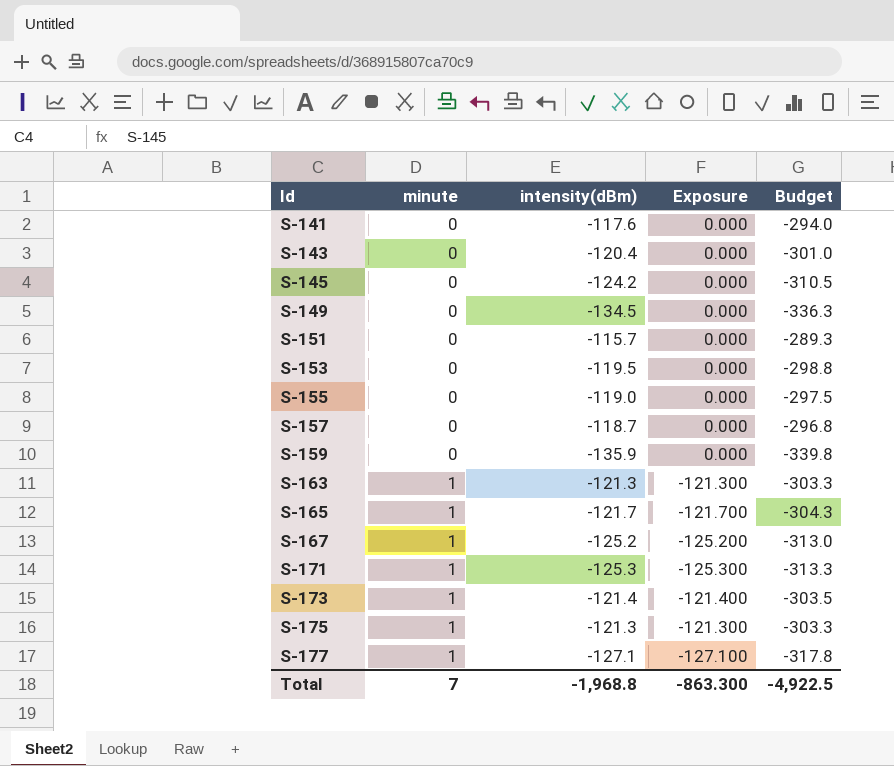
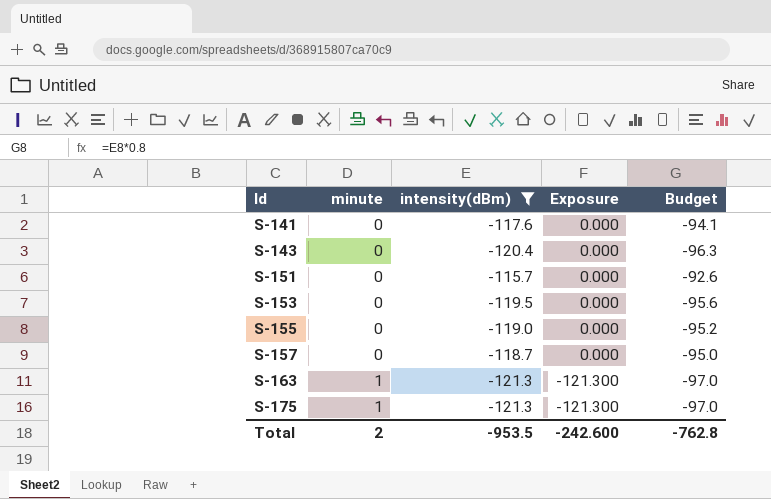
filter: none -> intensity(dBm) >= -121.3
column Budget | formula: [intensity(dBm)] * 2.5 -> [intensity(dBm)] * 0.8
Total | minute: 7 -> 2
Total | intensity(dBm): -1,968.8 -> -953.5
Total | Exposure: -863.300 -> -242.600
Total | Budget: -4,922.5 -> -762.8

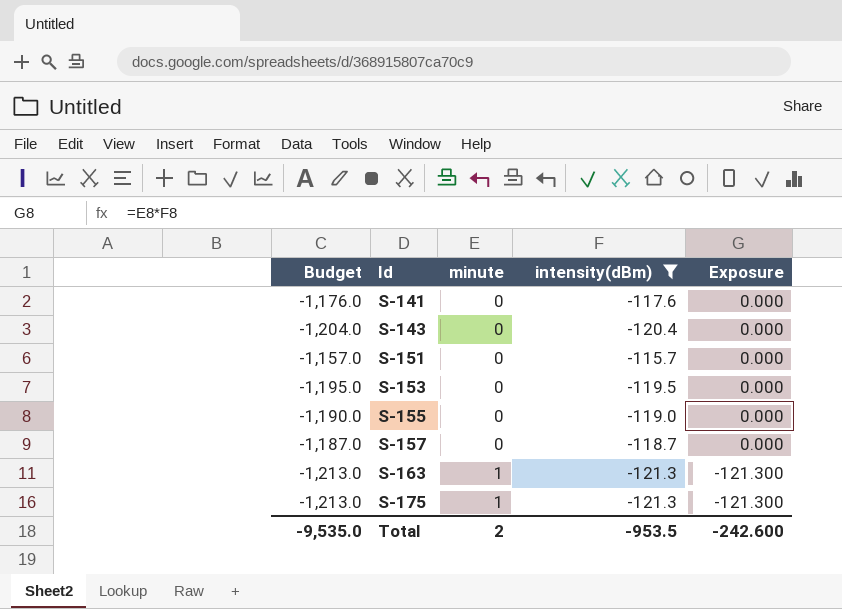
column Budget | formula: [intensity(dBm)] * 0.8 -> [intensity(dBm)] * 10
column Budget | position: 5 -> 1
Total | Budget: -762.8 -> -9,535.0

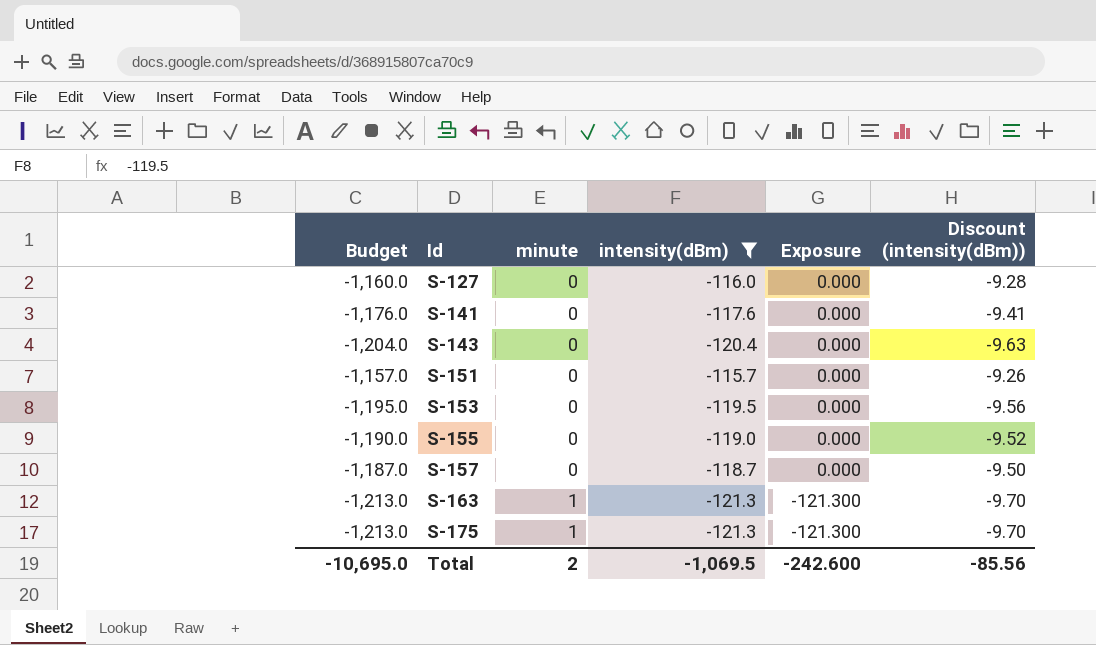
column Discount (intensity(dBm)) | formula: none -> [intensity(dBm)] * 0.08
row S-127: none -> -1,160.0 | 0 | -116.0 | 0.000 | -9.28
Total | Budget: -9,535.0 -> -10,695.0
Total | intensity(dBm): -953.5 -> -1,069.5

